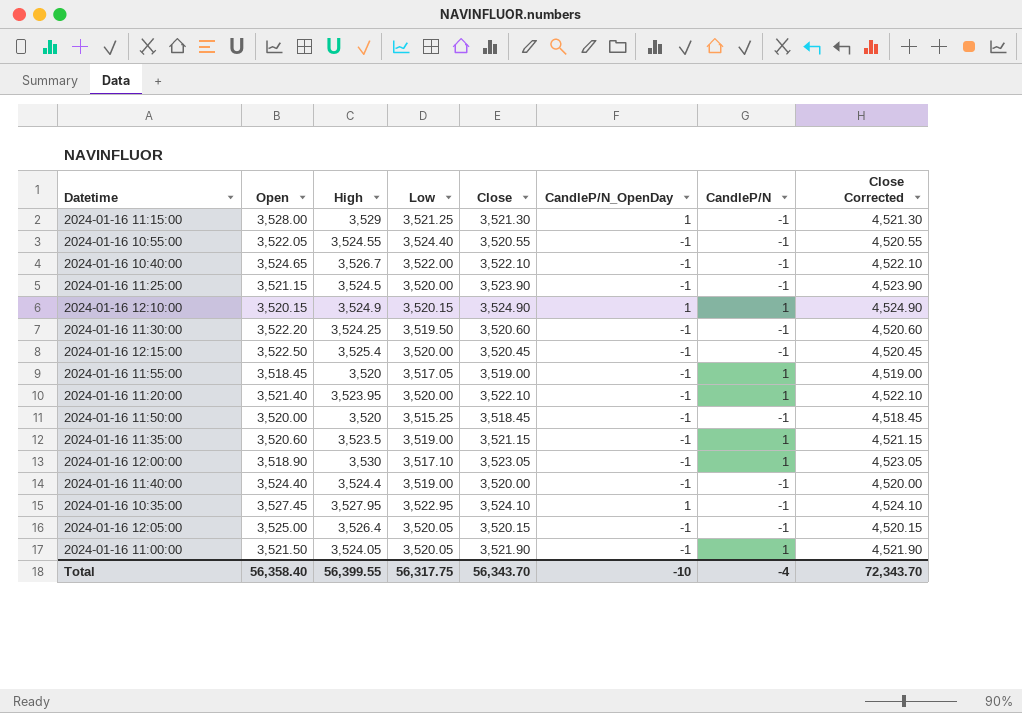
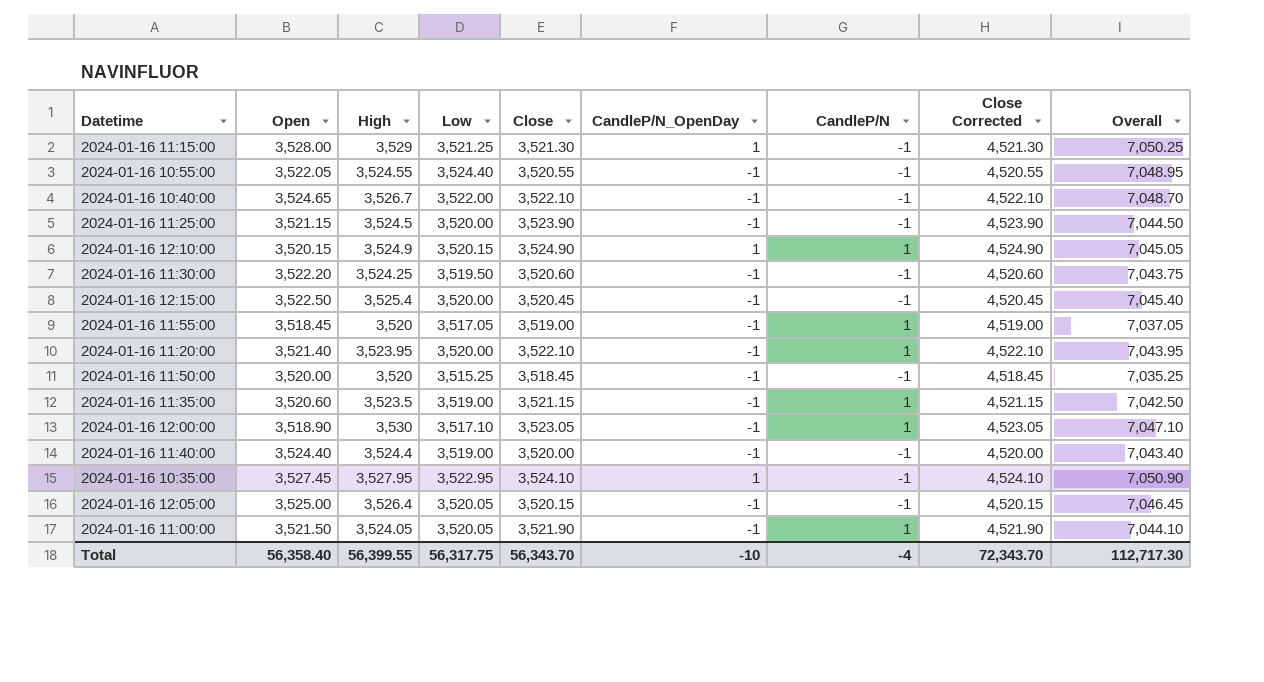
column Overall | formula: none -> [High] + [Low]

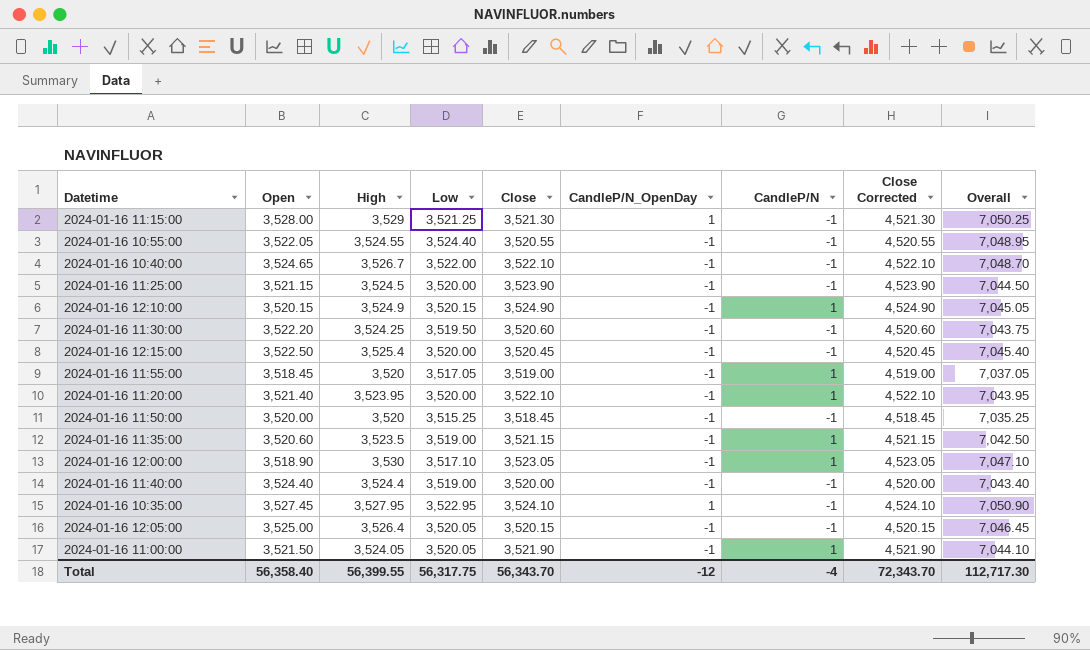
2024-01-16 12:10:00 | CandleP/N_OpenDay: 1 -> -1
Total | CandleP/N_OpenDay: -10 -> -12

